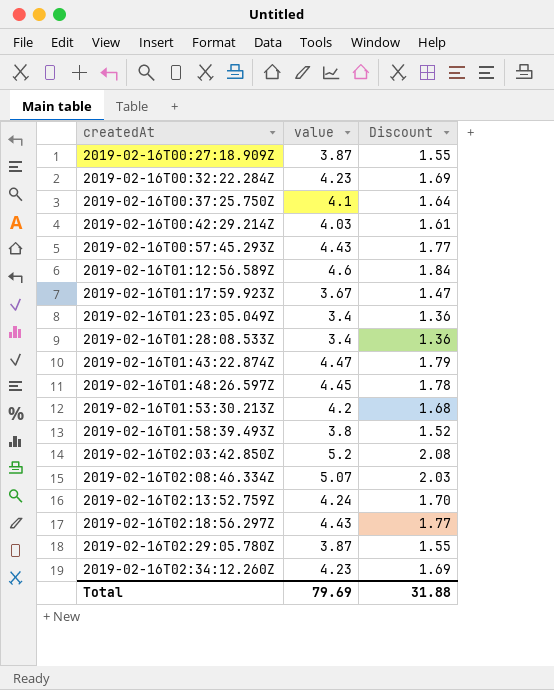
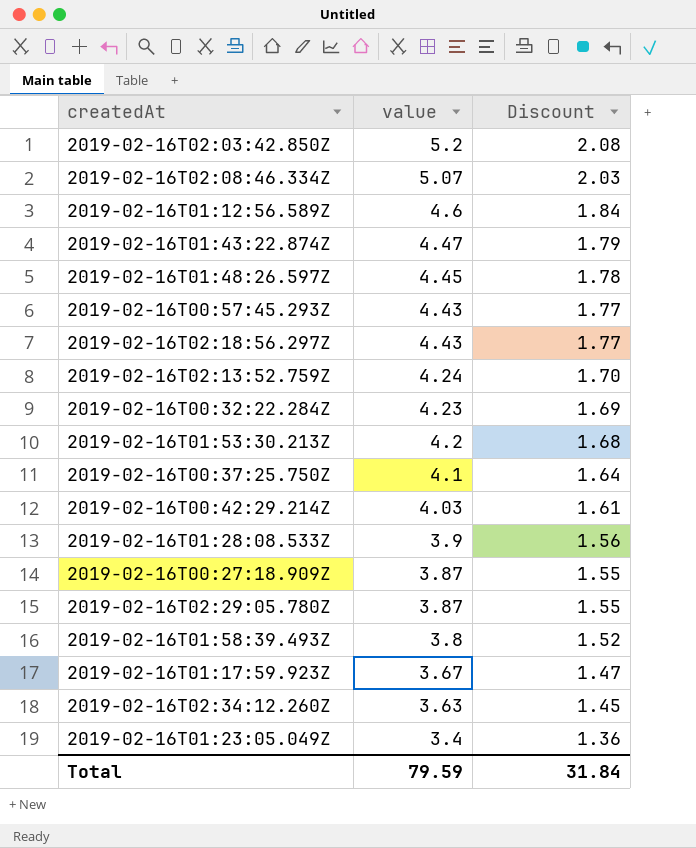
row order: createdAt ascending -> value descending
2019-02-16T01:28:08.533Z | value: 3.4 -> 3.9
2019-02-16T01:28:08.533Z | Discount: 1.36 -> 1.56
2019-02-16T02:34:12.260Z | value: 4.23 -> 3.63
2019-02-16T02:34:12.260Z | Discount: 1.69 -> 1.45
Total | value: 79.69 -> 79.59
Total | Discount: 31.88 -> 31.84

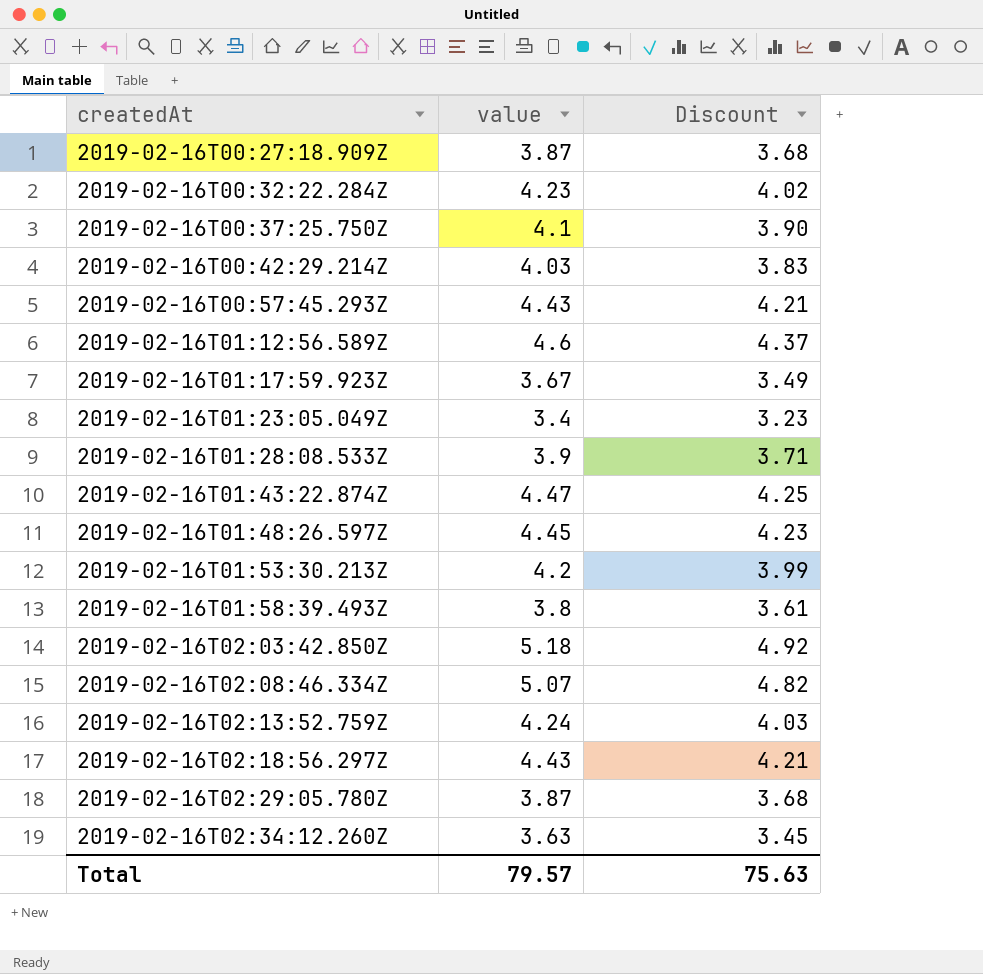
row order: value descending -> createdAt ascending
column Discount | formula: [value] * 0.4 -> [value] * 0.95
2019-02-16T02:03:42.850Z | value: 5.2 -> 5.18
Total | value: 79.59 -> 79.57
Total | Discount: 31.84 -> 75.63

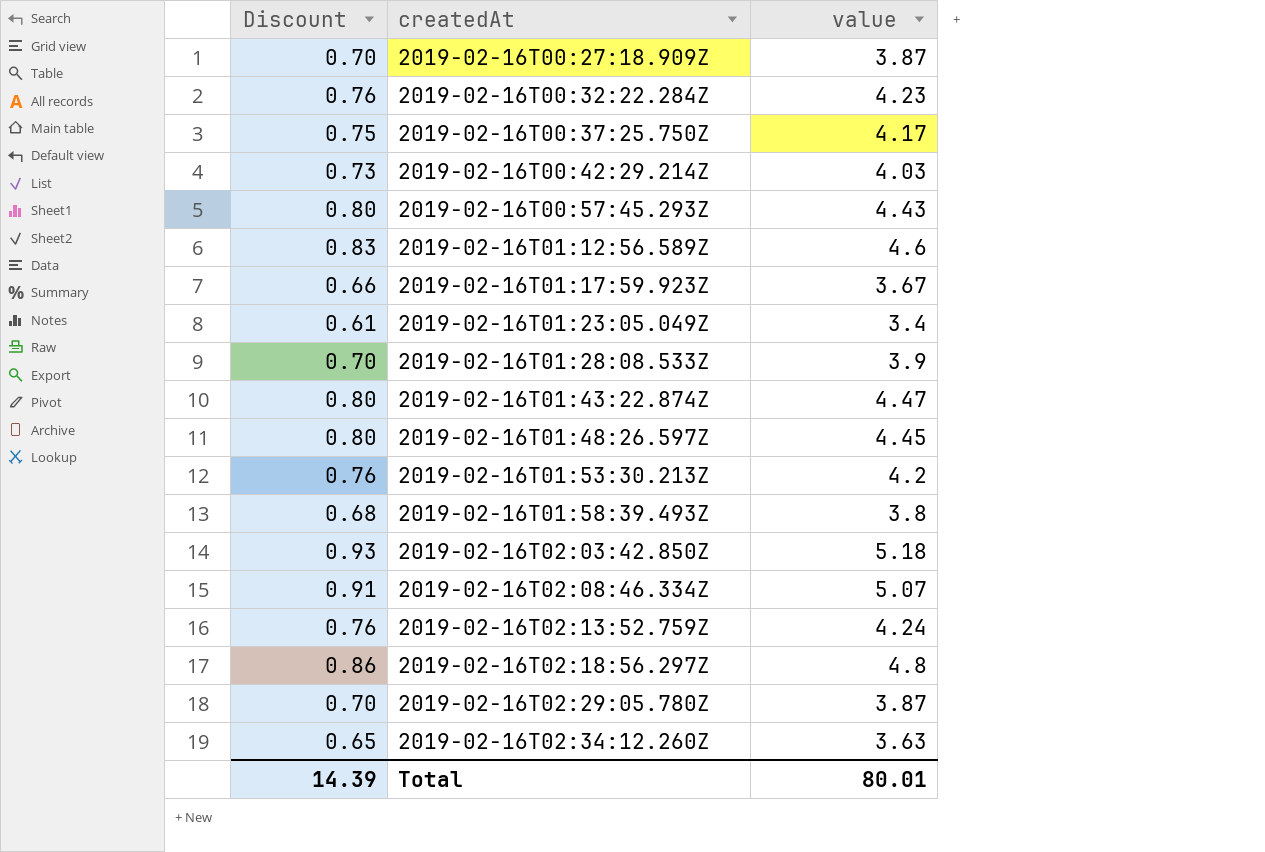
column Discount | formula: [value] * 0.95 -> [value] * 0.18
column Discount | position: 3 -> 1
2019-02-16T00:37:25.750Z | value: 4.1 -> 4.17
2019-02-16T02:18:56.297Z | value: 4.43 -> 4.8
Total | Discount: 75.63 -> 14.39
Total | value: 79.57 -> 80.01

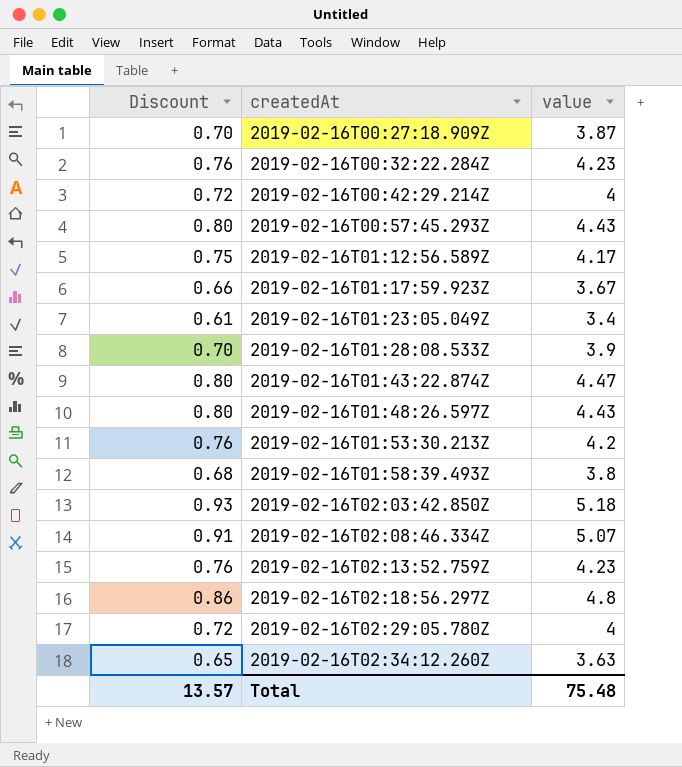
row 2019-02-16T00:37:25.750Z: 0.75 | 4.17 -> none
2019-02-16T00:42:29.214Z | Discount: 0.73 -> 0.72
2019-02-16T00:42:29.214Z | value: 4.03 -> 4
2019-02-16T01:12:56.589Z | Discount: 0.83 -> 0.75
2019-02-16T01:12:56.589Z | value: 4.6 -> 4.17
2019-02-16T01:48:26.597Z | value: 4.45 -> 4.43
2019-02-16T02:13:52.759Z | value: 4.24 -> 4.23
2019-02-16T02:29:05.780Z | Discount: 0.70 -> 0.72
2019-02-16T02:29:05.780Z | value: 3.87 -> 4
Total | Discount: 14.39 -> 13.57
Total | value: 80.01 -> 75.48

